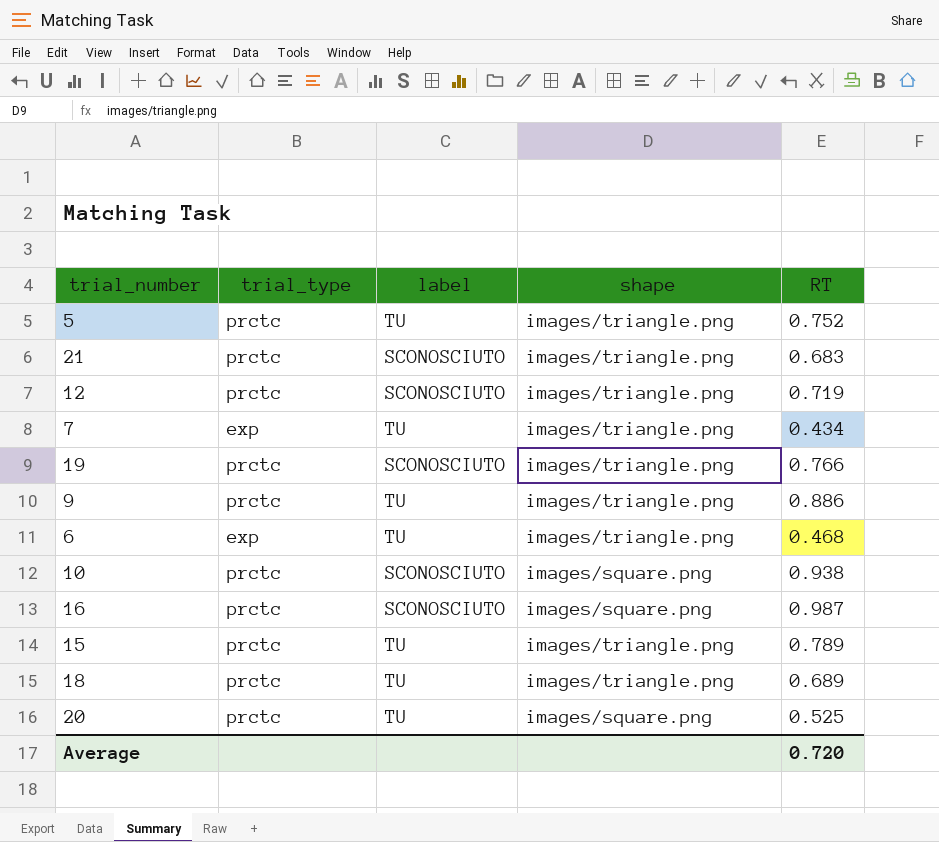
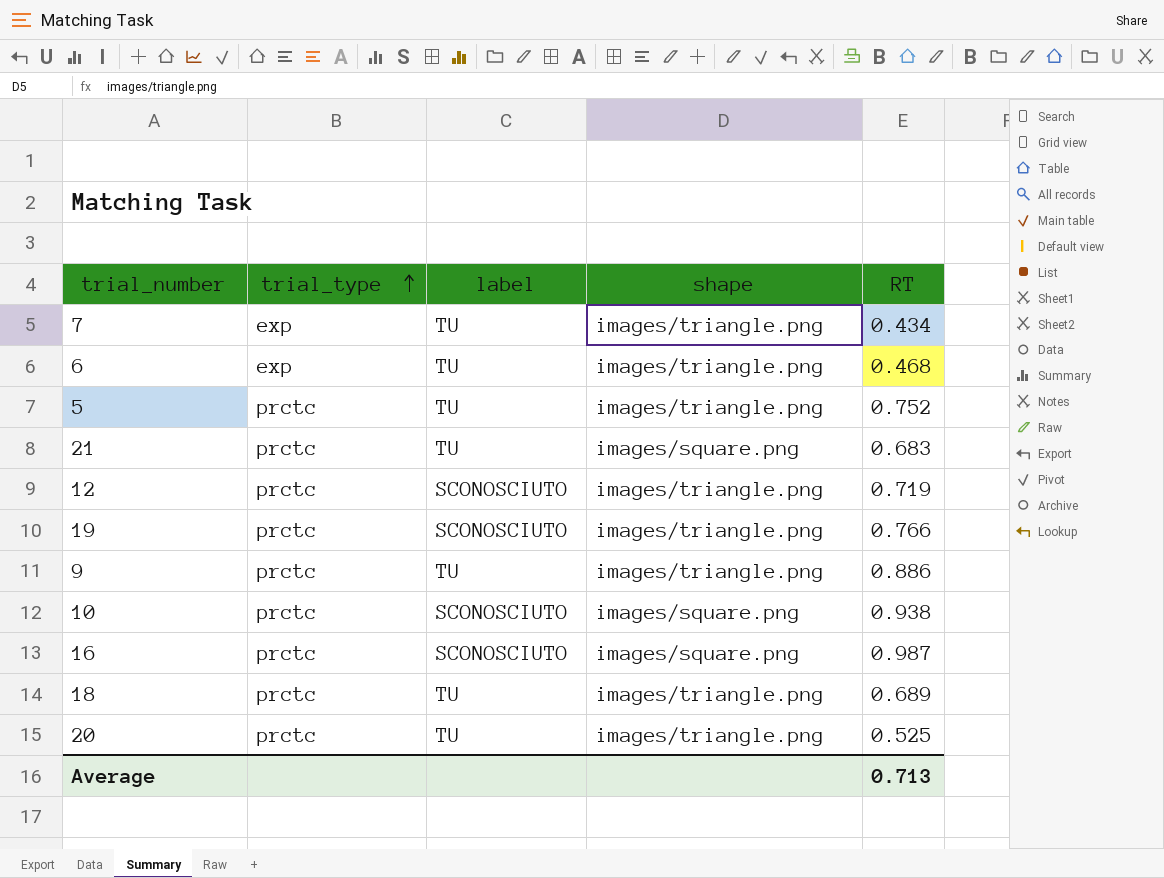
row order: none -> trial_type ascending
row 15: prctc | TU | images/triangle.png | 0.789 -> none
21 | label: SCONOSCIUTO -> TU
21 | shape: images/triangle.png -> images/square.png
20 | shape: images/square.png -> images/triangle.png
Average | RT: 0.720 -> 0.713

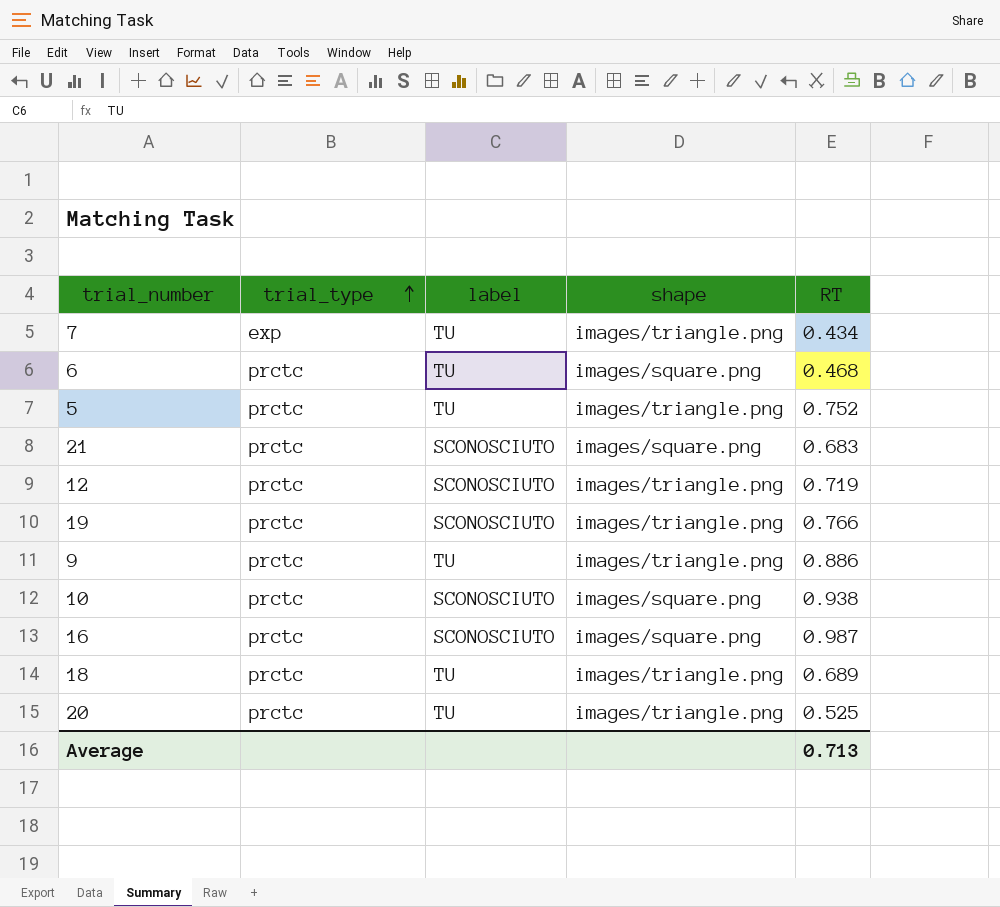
6 | trial_type: exp -> prctc
6 | shape: images/triangle.png -> images/square.png
21 | label: TU -> SCONOSCIUTO

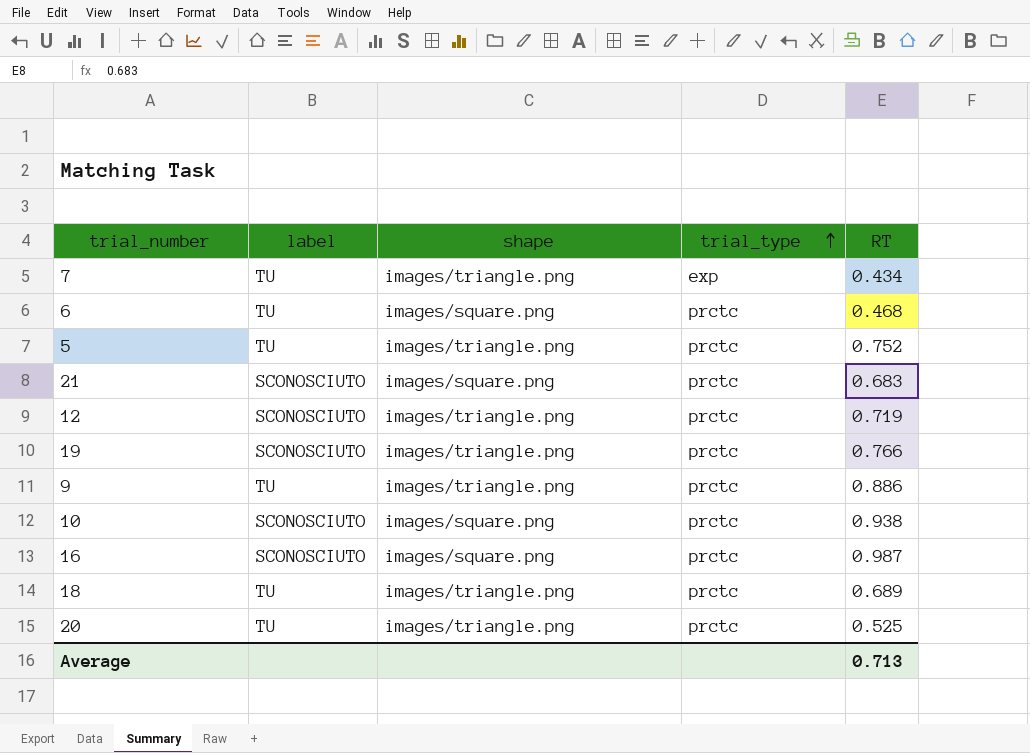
column trial_type | position: 2 -> 4

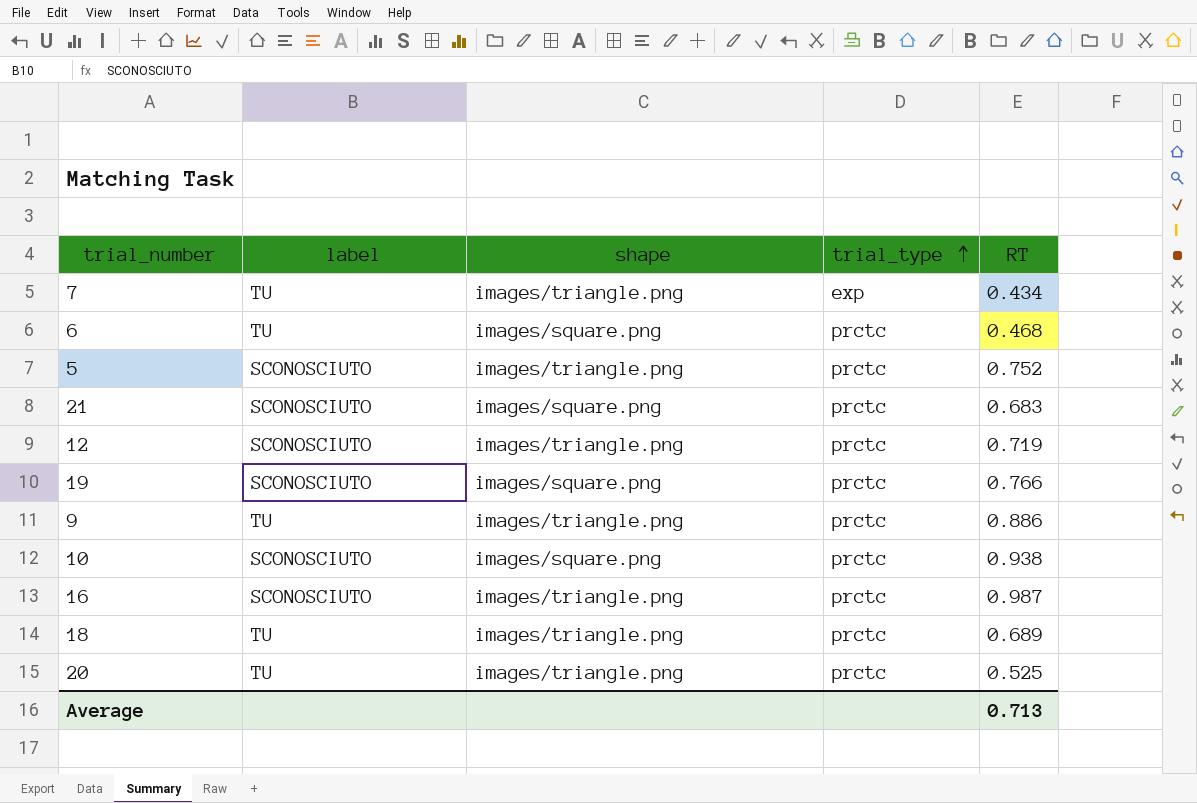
5 | label: TU -> SCONOSCIUTO
19 | shape: images/triangle.png -> images/square.png
16 | shape: images/square.png -> images/triangle.png

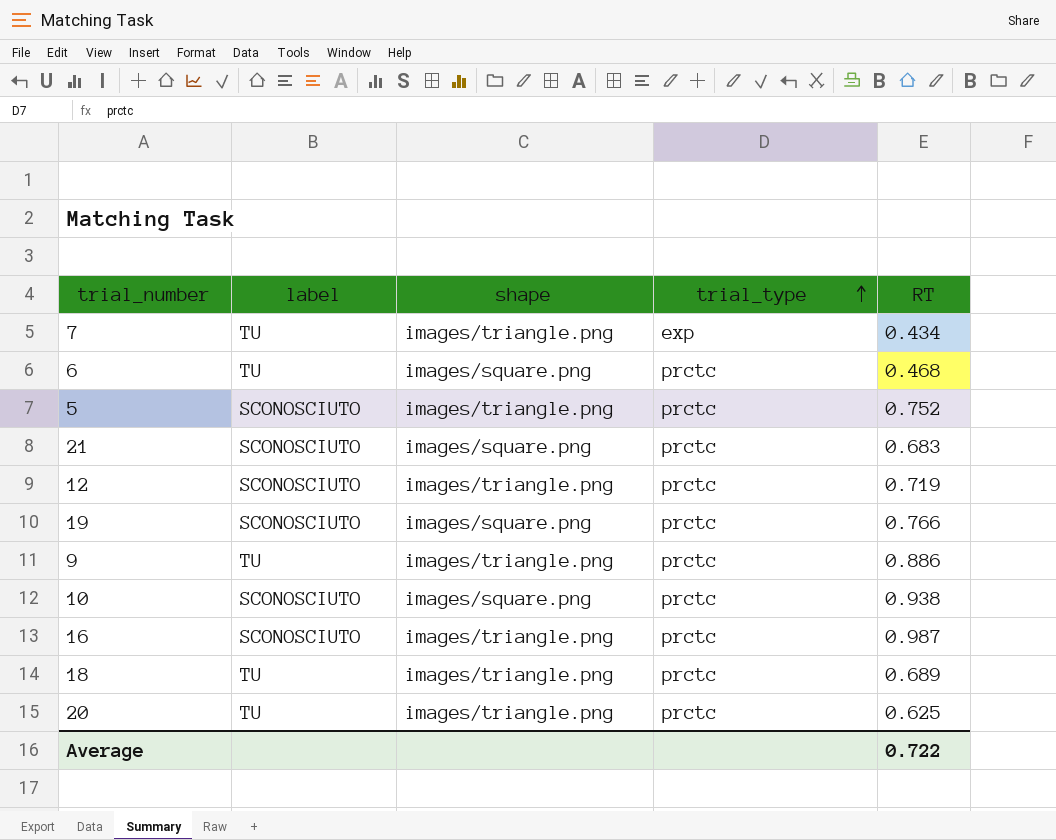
20 | RT: 0.525 -> 0.625
Average | RT: 0.713 -> 0.722

